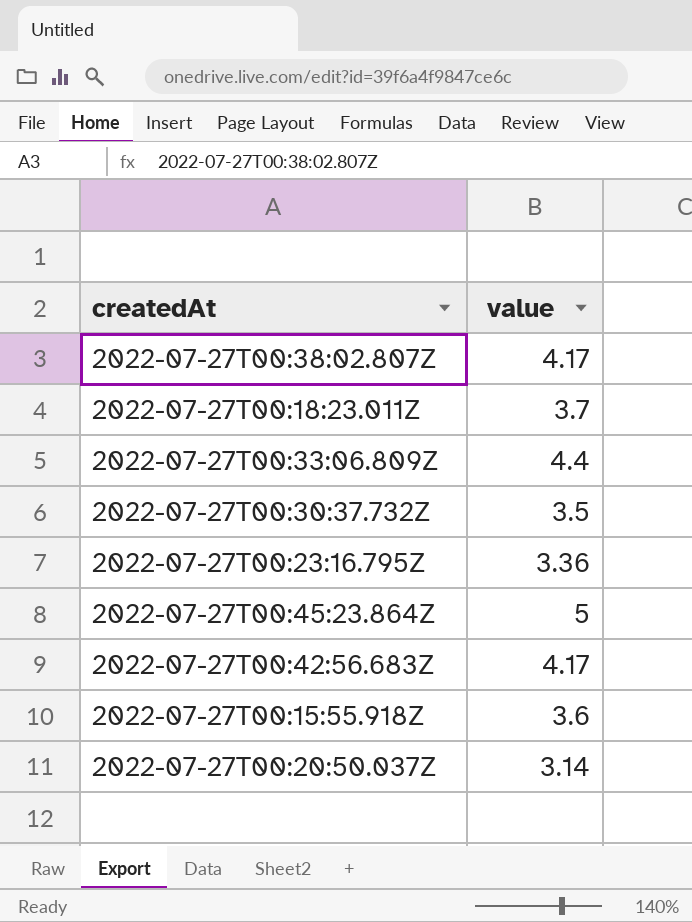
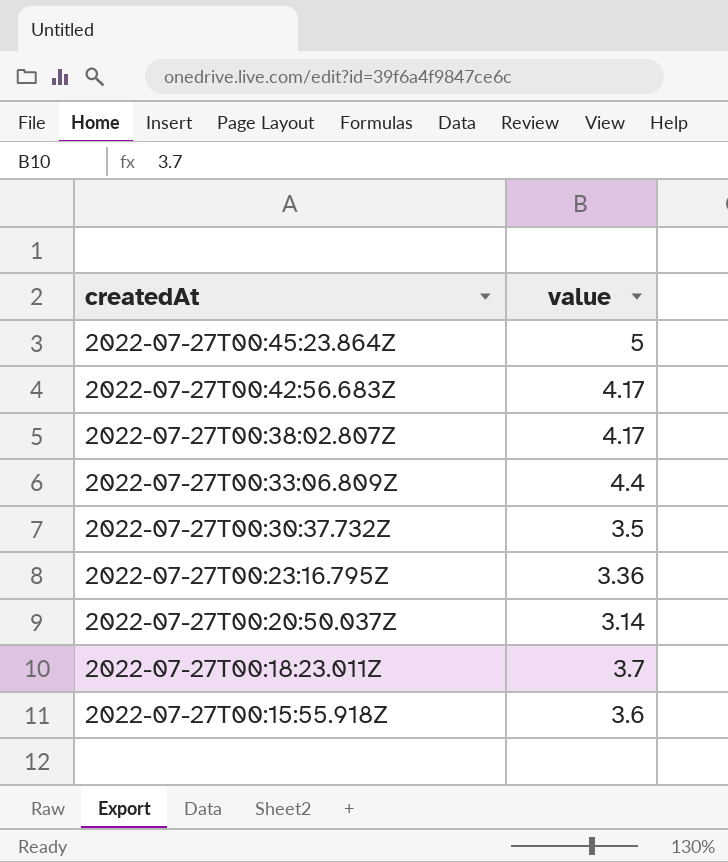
row order: none -> createdAt descending

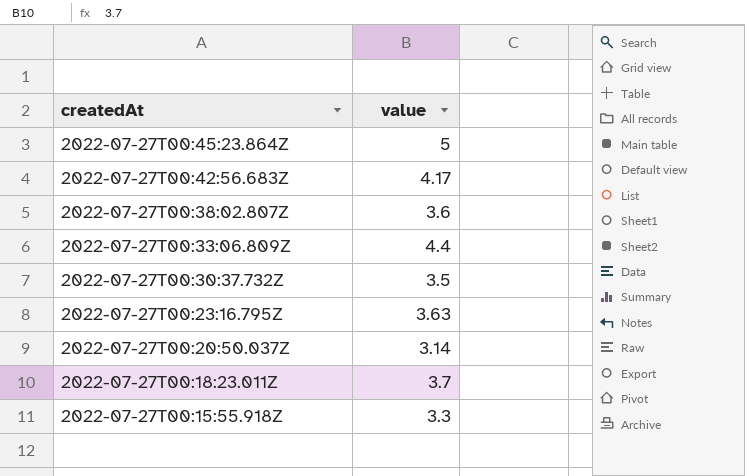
2022-07-27T00:38:02.807Z | value: 4.17 -> 3.6
2022-07-27T00:23:16.795Z | value: 3.36 -> 3.63
2022-07-27T00:15:55.918Z | value: 3.6 -> 3.3

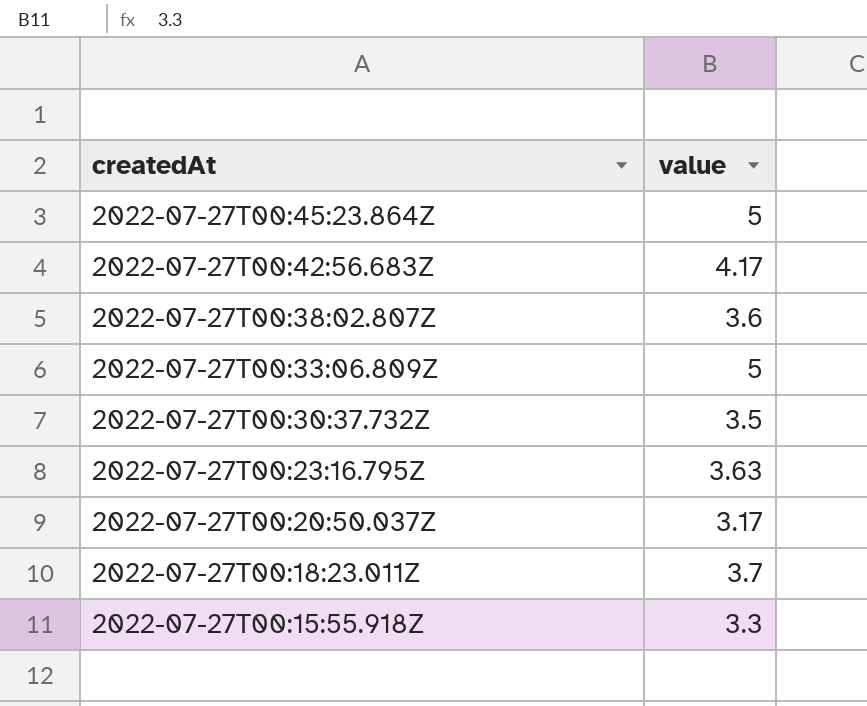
2022-07-27T00:33:06.809Z | value: 4.4 -> 5
2022-07-27T00:20:50.037Z | value: 3.14 -> 3.17

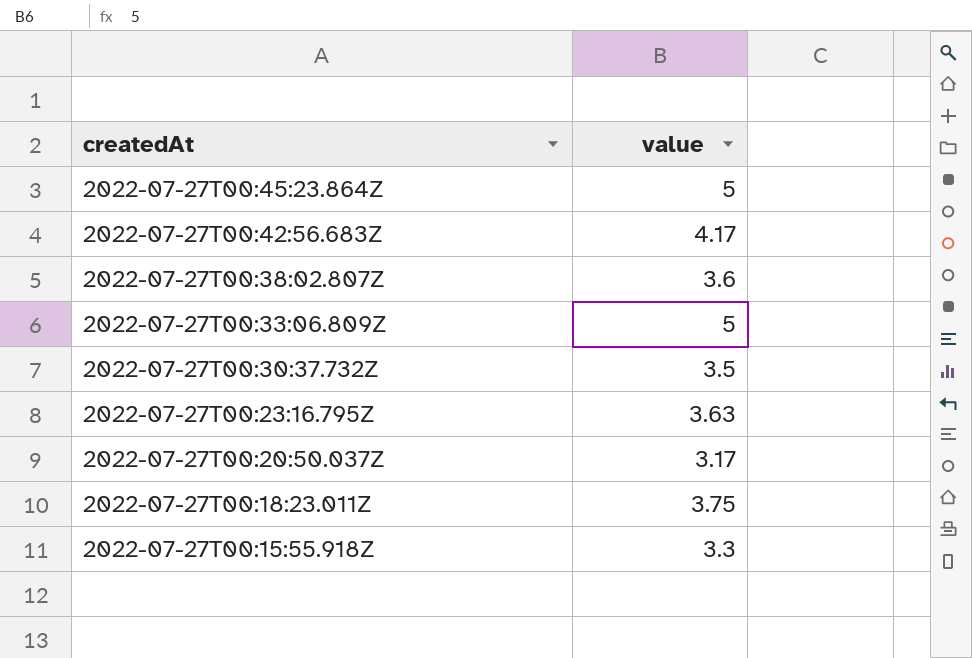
2022-07-27T00:18:23.011Z | value: 3.7 -> 3.75

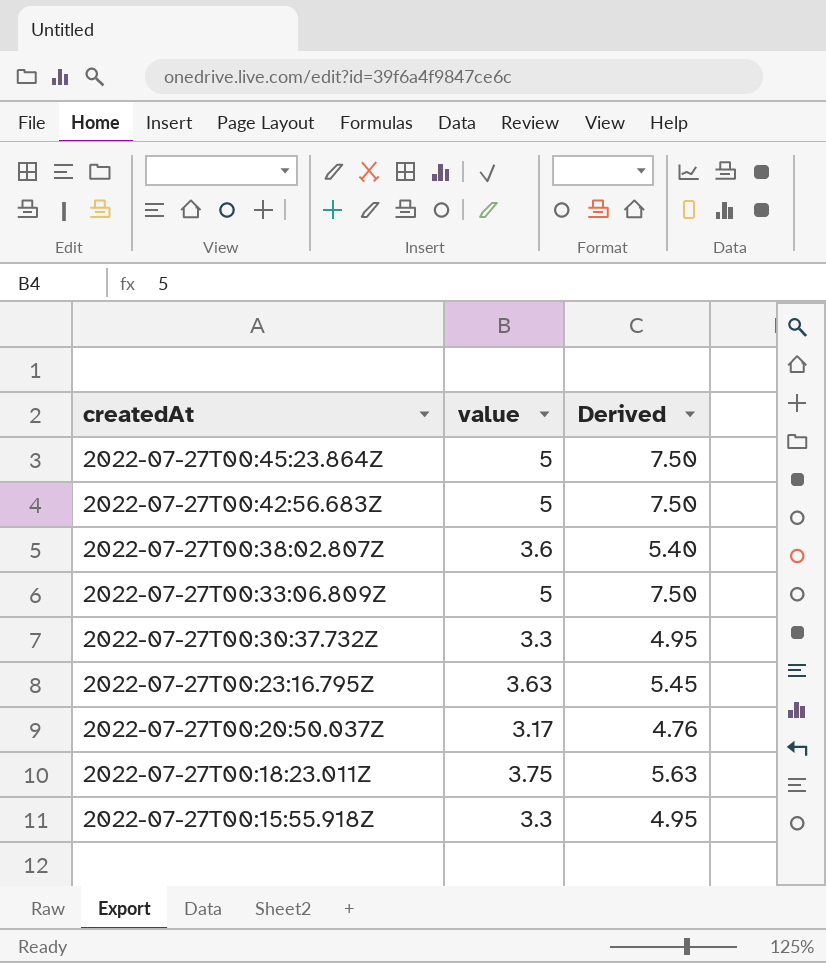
column Derived | formula: none -> [value] * 1.5
2022-07-27T00:42:56.683Z | value: 4.17 -> 5
2022-07-27T00:30:37.732Z | value: 3.5 -> 3.3

